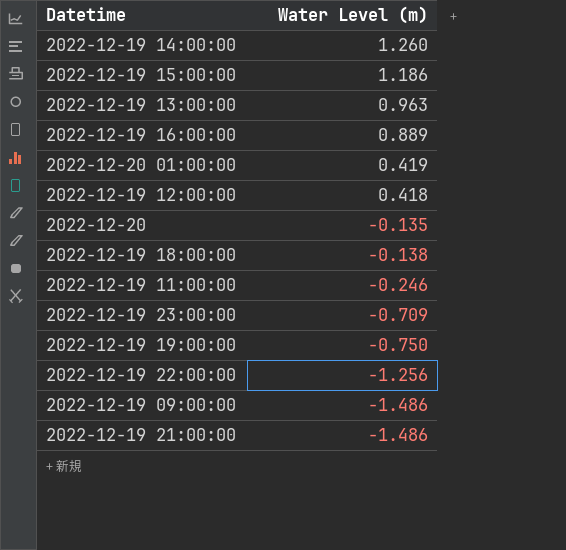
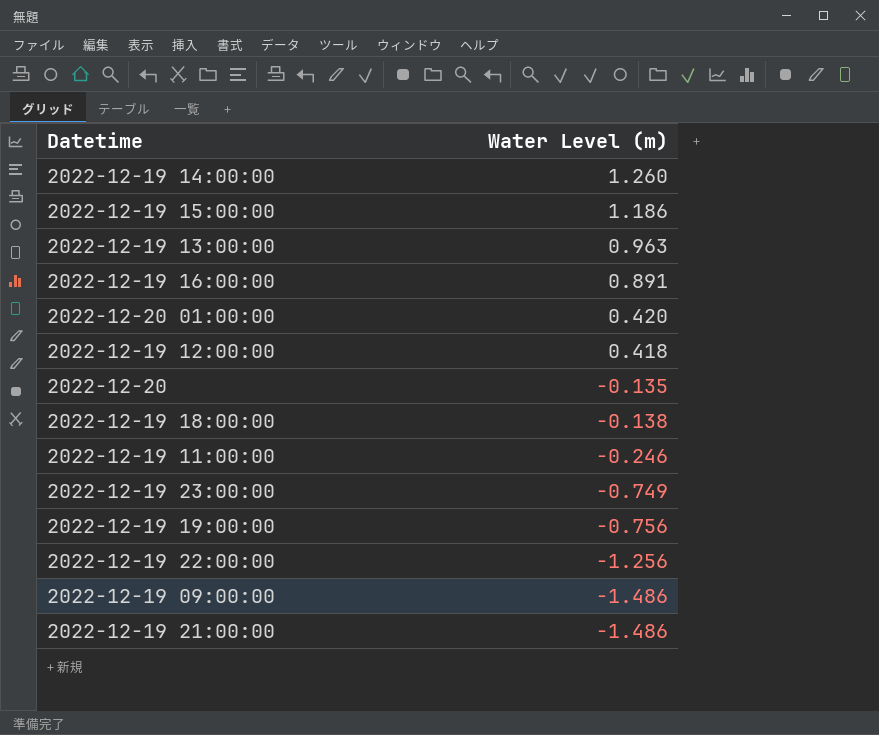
2022-12-19 16:00:00 | Water Level (m): 0.889 -> 0.891
2022-12-20 01:00:00 | Water Level (m): 0.419 -> 0.420
2022-12-19 23:00:00 | Water Level (m): -0.709 -> -0.749
2022-12-19 19:00:00 | Water Level (m): -0.750 -> -0.756

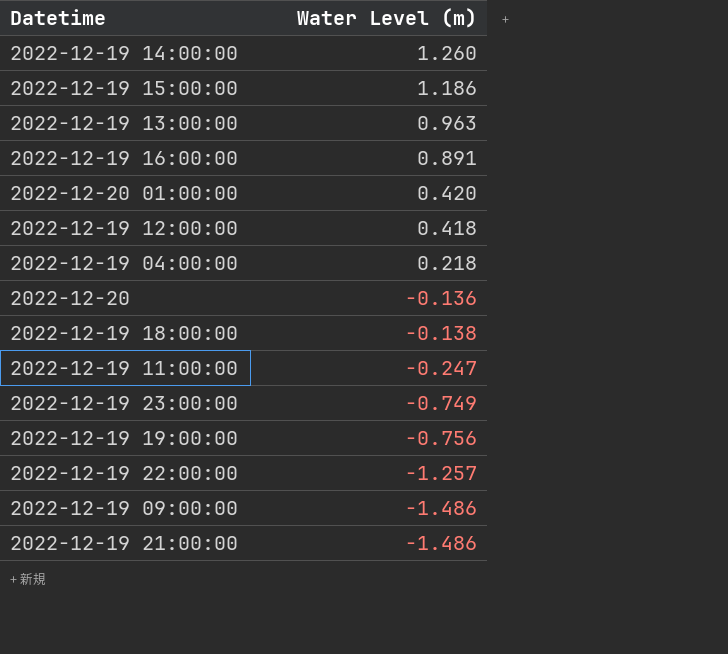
row 2022-12-19 04:00:00: none -> 0.218
2022-12-20 | Water Level (m): -0.135 -> -0.136
2022-12-19 11:00:00 | Water Level (m): -0.246 -> -0.247
2022-12-19 22:00:00 | Water Level (m): -1.256 -> -1.257

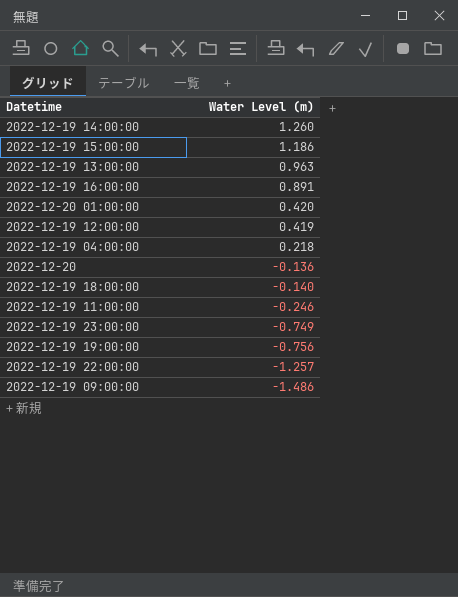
row 2022-12-19 21:00:00: -1.486 -> none
2022-12-19 12:00:00 | Water Level (m): 0.418 -> 0.419
2022-12-19 18:00:00 | Water Level (m): -0.138 -> -0.140
2022-12-19 11:00:00 | Water Level (m): -0.247 -> -0.246

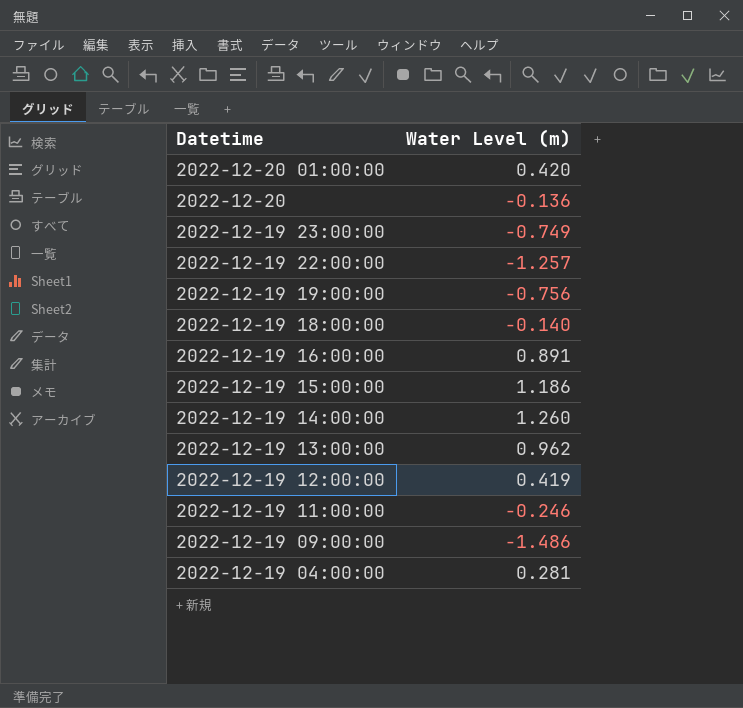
row order: Water Level (m) descending -> Datetime descending
2022-12-19 13:00:00 | Water Level (m): 0.963 -> 0.962
2022-12-19 04:00:00 | Water Level (m): 0.218 -> 0.281

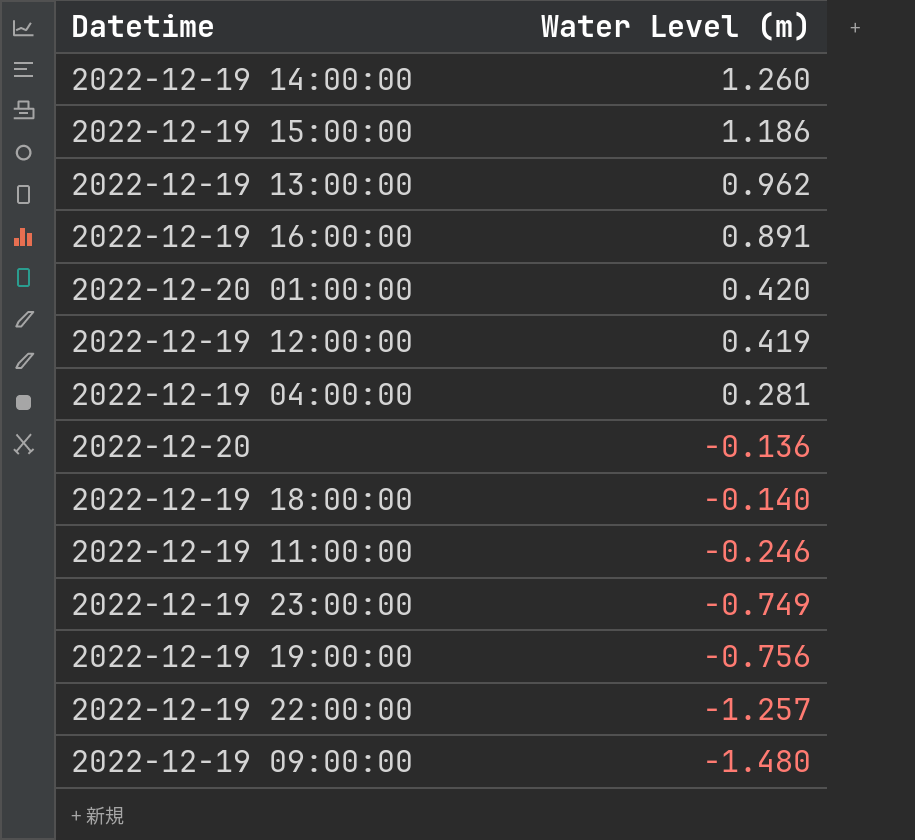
row order: Datetime descending -> Water Level (m) descending
2022-12-19 09:00:00 | Water Level (m): -1.486 -> -1.480

